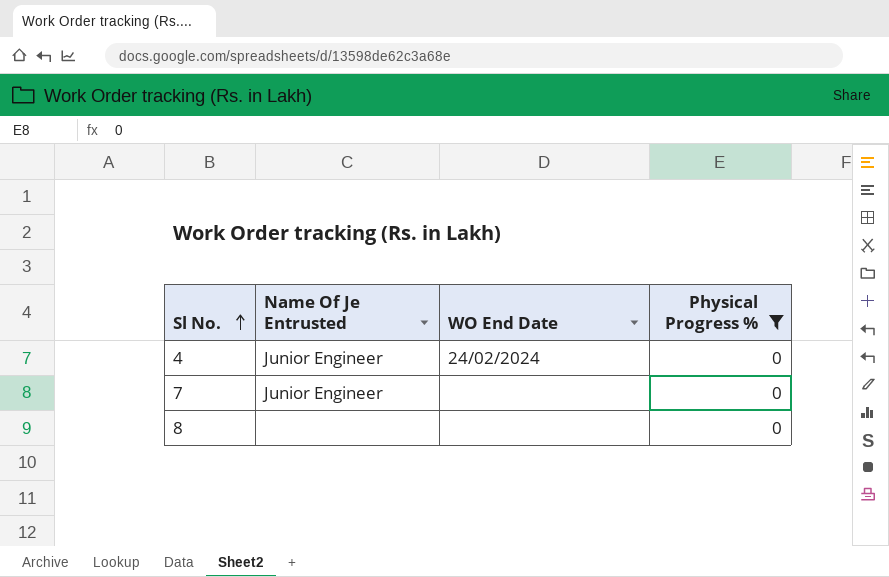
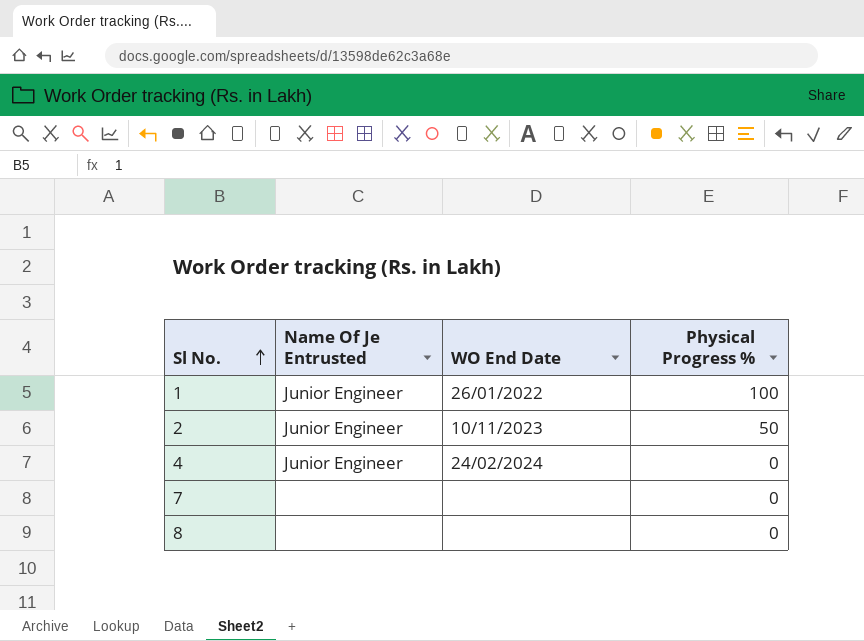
filter: Physical Progress % = 0 -> none
7 | Name Of Je Entrusted: Junior Engineer -> none

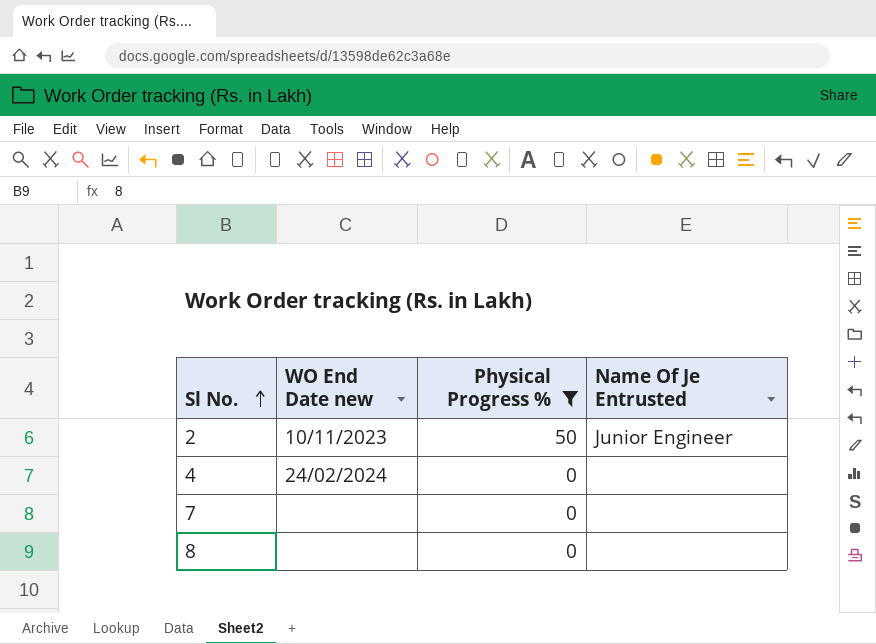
filter: none -> Physical Progress % != 100
column name: WO End Date -> WO End Date new
column Name Of Je Entrusted | position: 2 -> 4
4 | Name Of Je Entrusted: Junior Engineer -> none

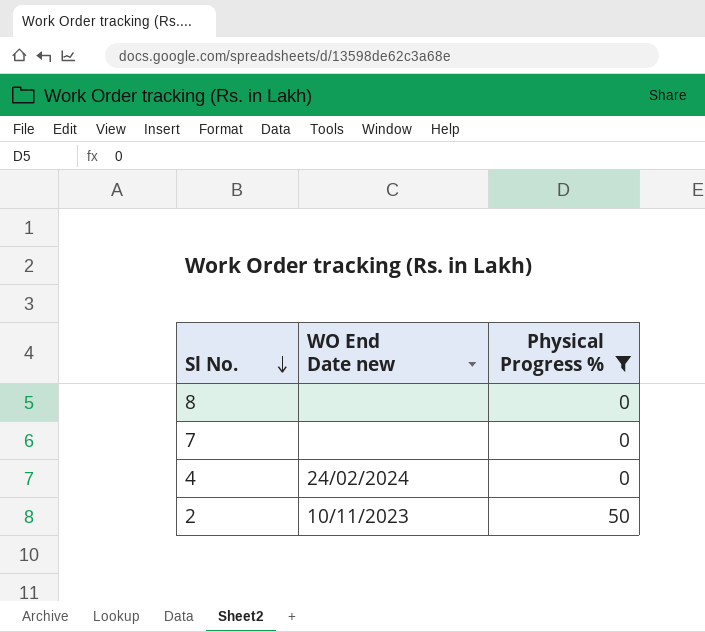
row order: Sl No. ascending -> Sl No. descending
column Name Of Je Entrusted | position: 4 -> none

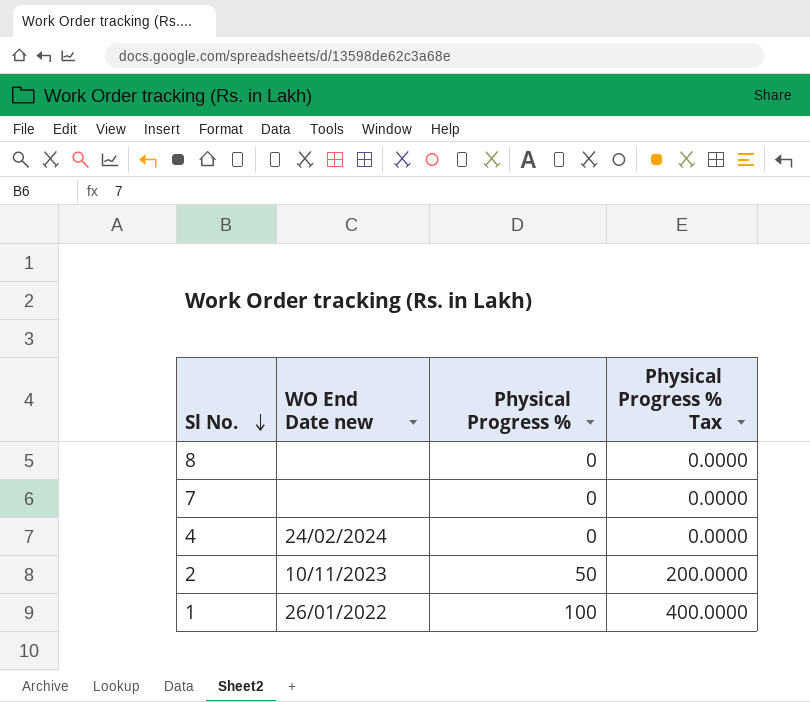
filter: Physical Progress % != 100 -> none
column Physical Progress % Tax | formula: none -> [Physical Progress %] * 4

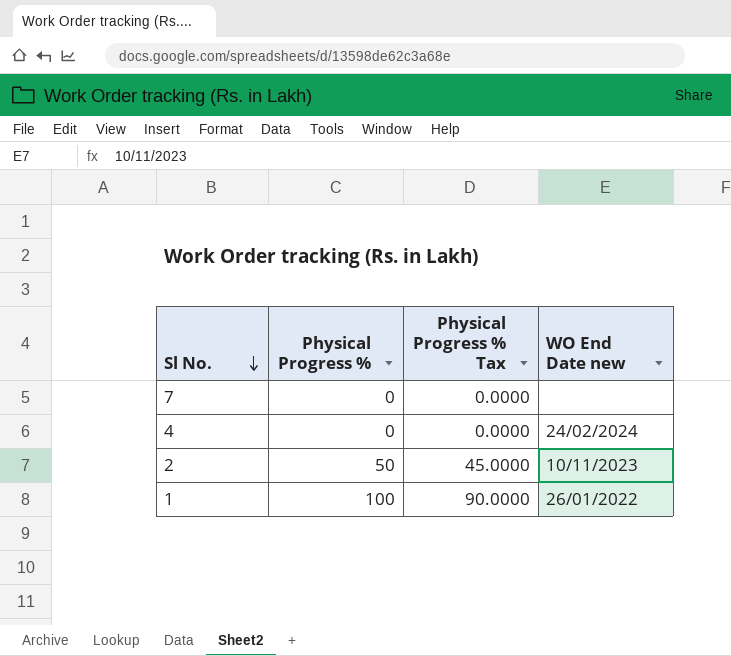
column Physical Progress % Tax | formula: [Physical Progress %] * 4 -> [Physical Progress %] * 0.9
column WO End Date new | position: 2 -> 4
row 8: none | 0 | 0.0000 -> none

